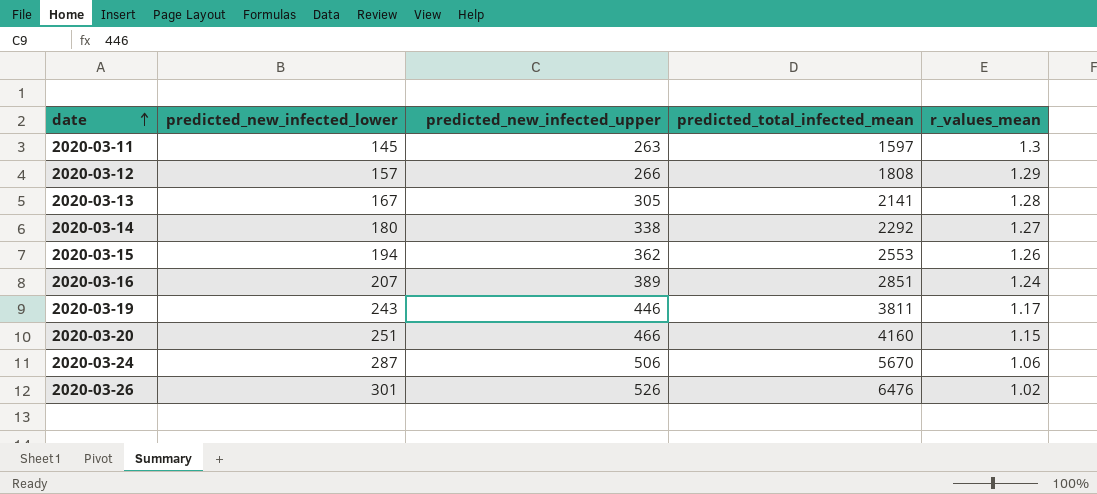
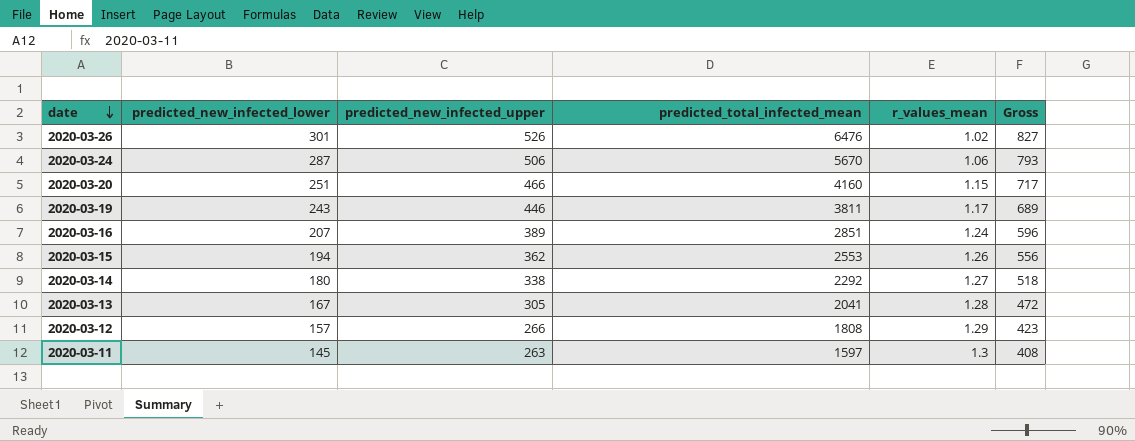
row order: date ascending -> date descending
column Gross | formula: none -> [predicted_new_infected_lower] + [predicted_new_infected_upper]
2020-03-13 | predicted_total_infected_mean: 2141 -> 2041

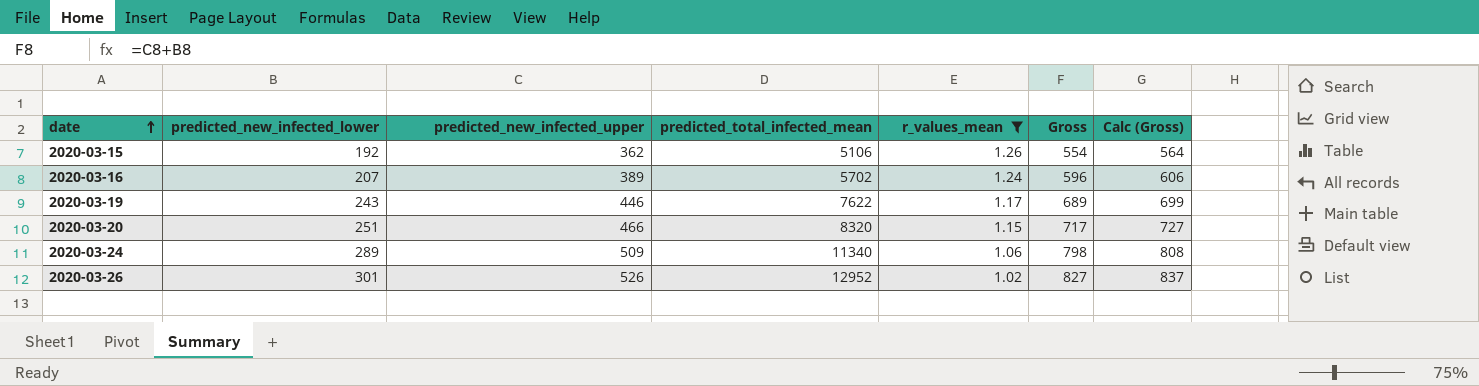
filter: none -> r_values_mean <= 1.26
row order: date descending -> date ascending
column Calc (Gross) | formula: none -> [Gross] + 10
2020-03-15 | predicted_new_infected_lower: 194 -> 192
2020-03-15 | predicted_total_infected_mean: 2553 -> 5106
2020-03-15 | Gross: 556 -> 554
2020-03-16 | predicted_total_infected_mean: 2851 -> 5702
2020-03-19 | predicted_total_infected_mean: 3811 -> 7622
2020-03-20 | predicted_total_infected_mean: 4160 -> 8320
2020-03-24 | predicted_new_infected_lower: 287 -> 289
2020-03-24 | predicted_new_infected_upper: 506 -> 509
2020-03-24 | predicted_total_infected_mean: 5670 -> 11340
2020-03-24 | Gross: 793 -> 798
2020-03-26 | predicted_total_infected_mean: 6476 -> 12952

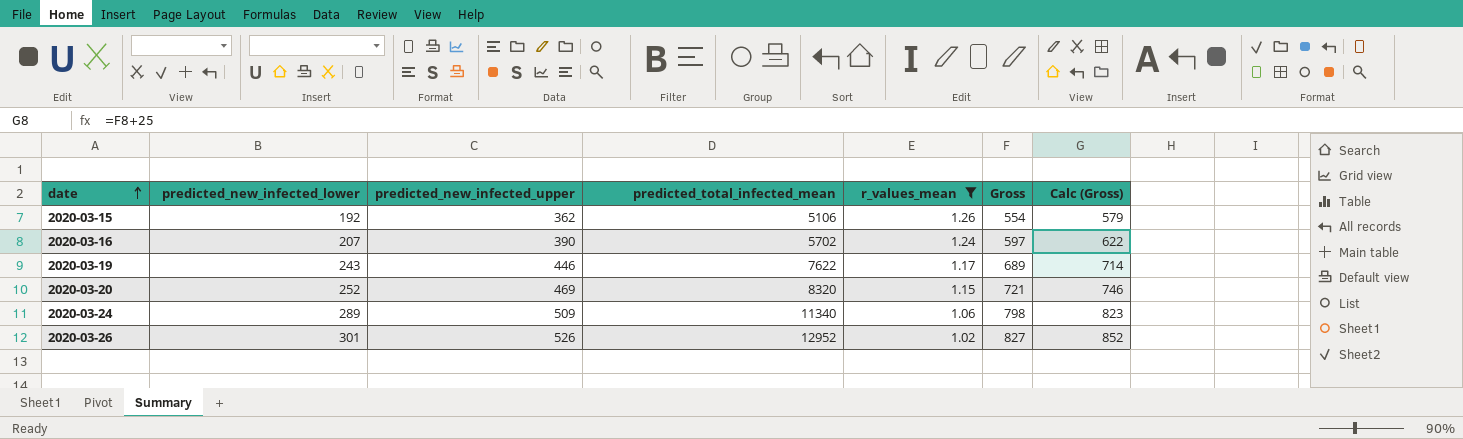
column Calc (Gross) | formula: [Gross] + 10 -> [Gross] + 25
2020-03-16 | predicted_new_infected_upper: 389 -> 390
2020-03-16 | Gross: 596 -> 597
2020-03-20 | predicted_new_infected_lower: 251 -> 252
2020-03-20 | predicted_new_infected_upper: 466 -> 469
2020-03-20 | Gross: 717 -> 721

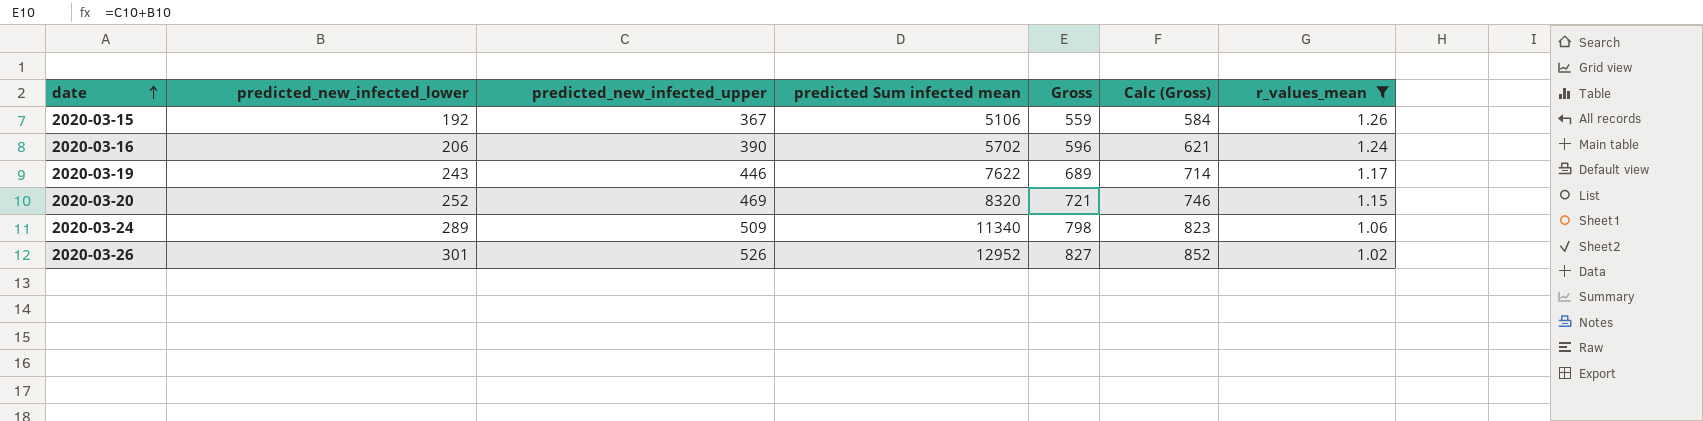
column name: predicted_total_infected_mean -> predicted Sum infected mean
column r_values_mean | position: 5 -> 7
2020-03-15 | predicted_new_infected_upper: 362 -> 367
2020-03-15 | Gross: 554 -> 559
2020-03-15 | Calc (Gross): 579 -> 584
2020-03-16 | predicted_new_infected_lower: 207 -> 206
2020-03-16 | Gross: 597 -> 596
2020-03-16 | Calc (Gross): 622 -> 621

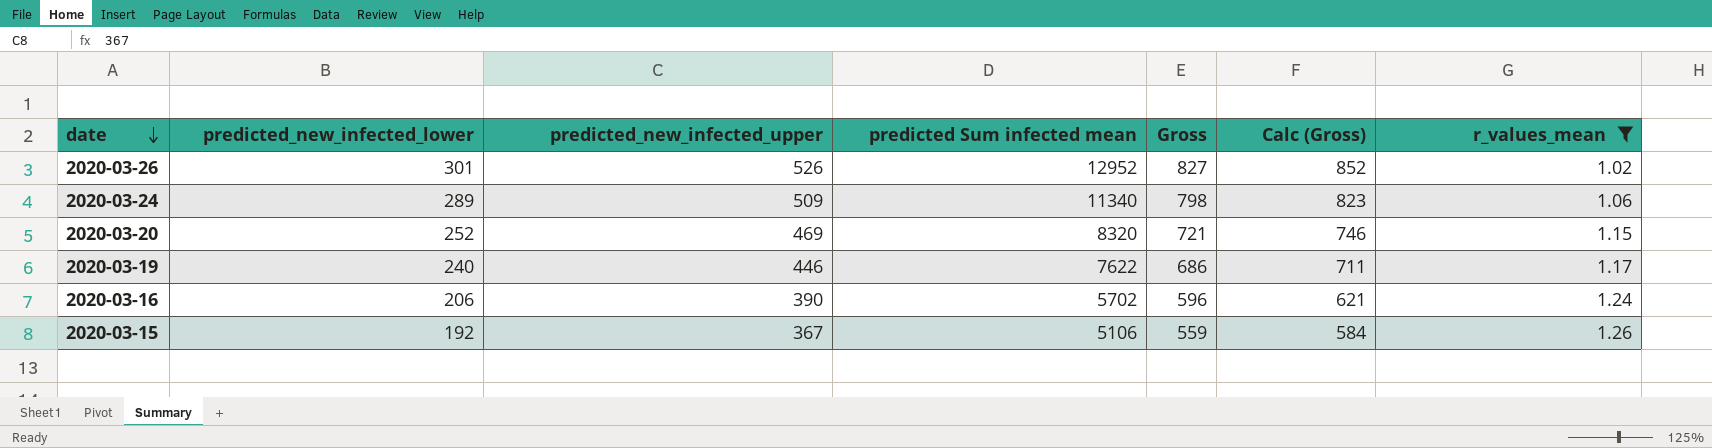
row order: date ascending -> date descending
2020-03-19 | predicted_new_infected_lower: 243 -> 240
2020-03-19 | Gross: 689 -> 686
2020-03-19 | Calc (Gross): 714 -> 711

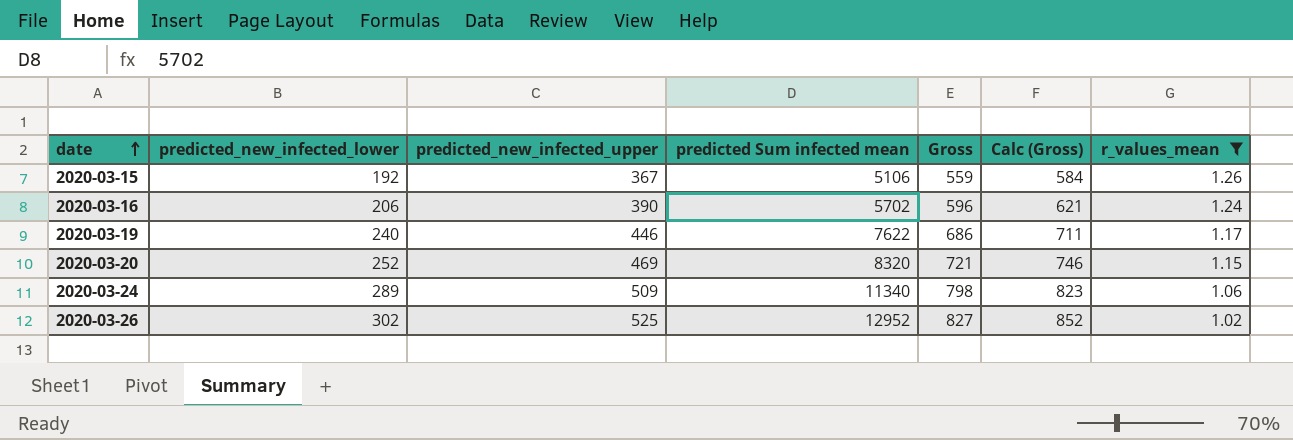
row order: date descending -> date ascending
2020-03-26 | predicted_new_infected_lower: 301 -> 302
2020-03-26 | predicted_new_infected_upper: 526 -> 525

